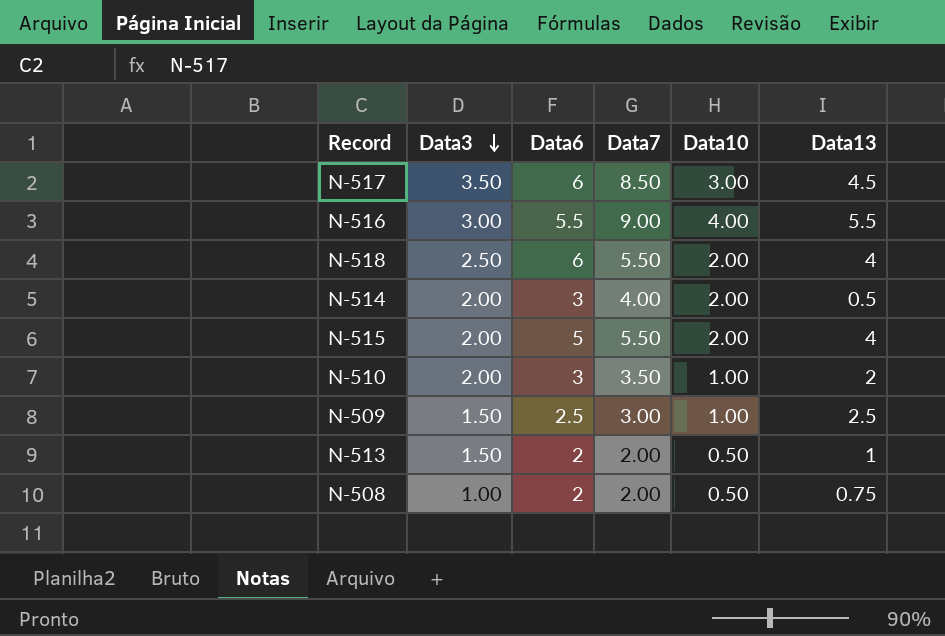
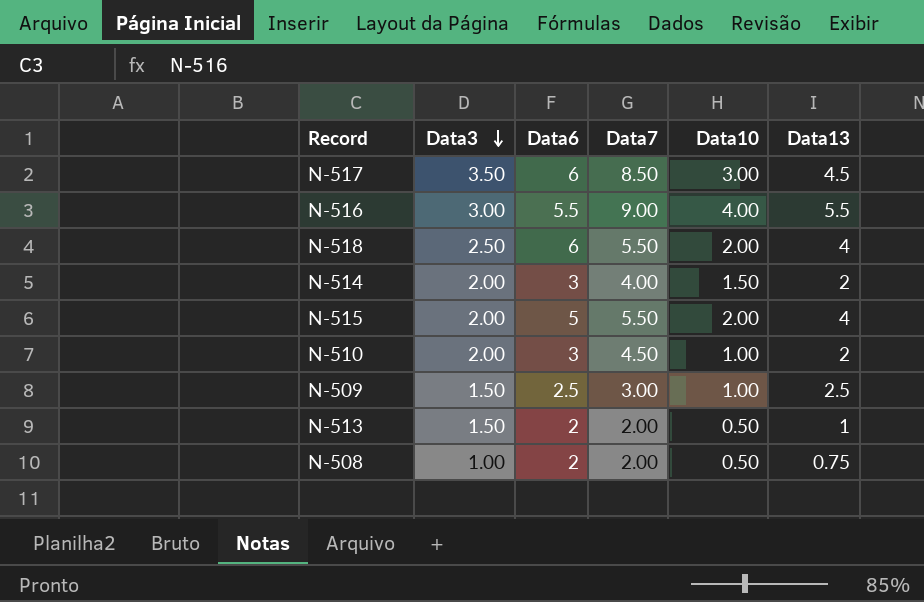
N-514 | Data10: 2.00 -> 1.50
N-514 | Data13: 0.5 -> 2
N-510 | Data7: 3.50 -> 4.50

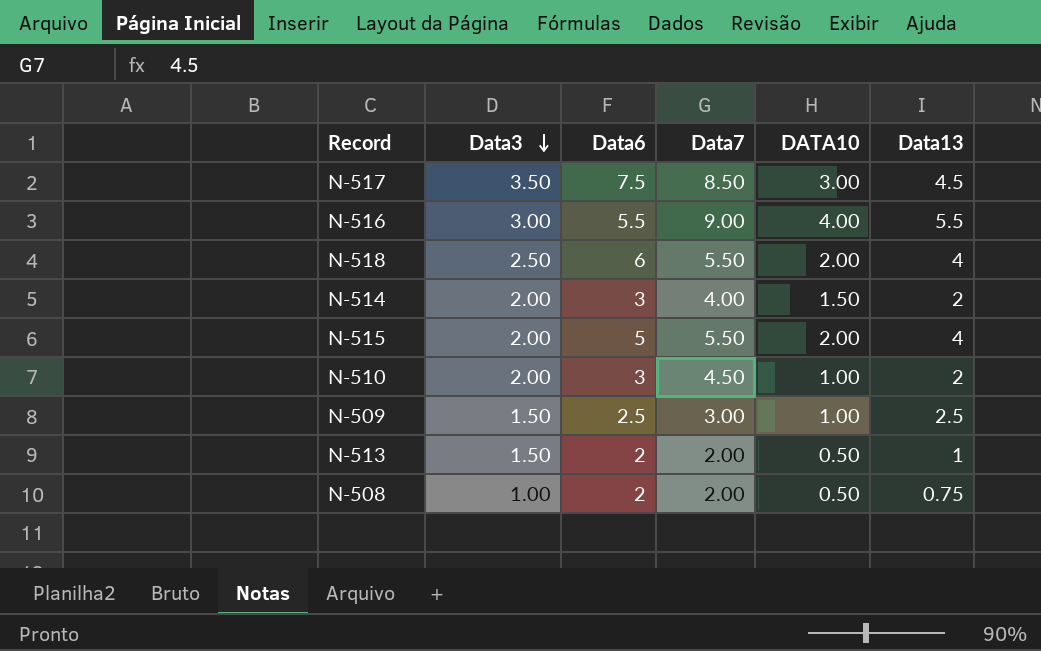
column name: Data10 -> DATA10
N-517 | Data6: 6 -> 7.5

